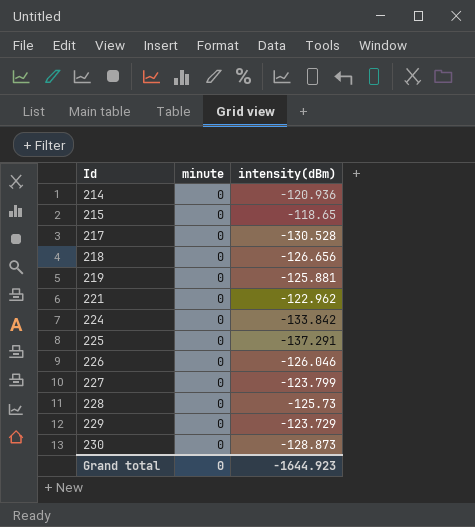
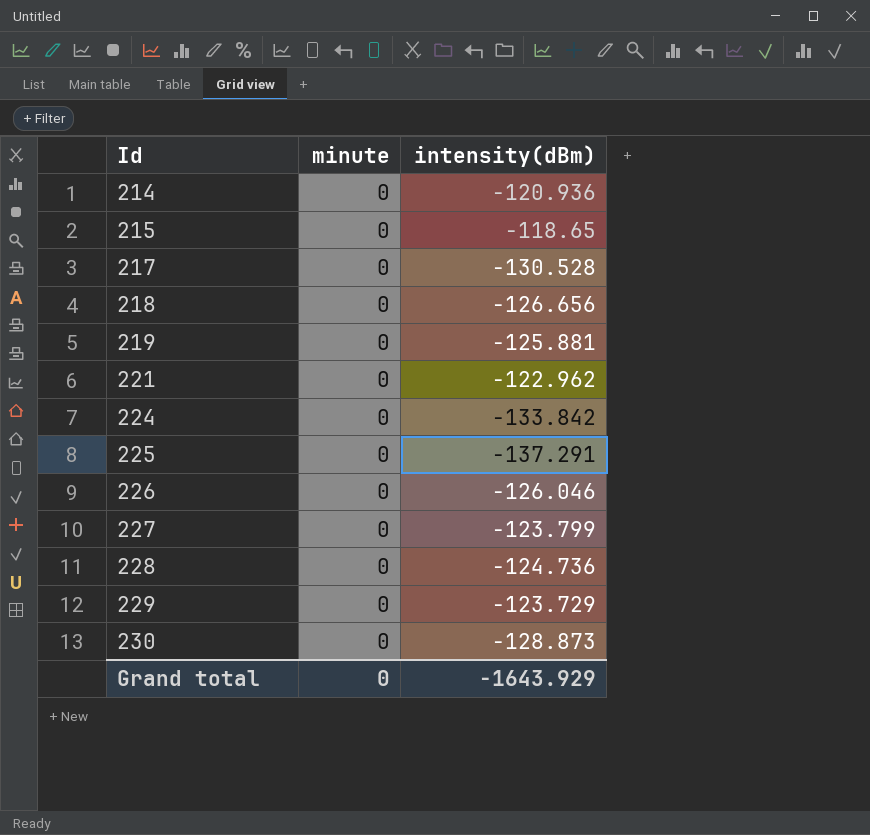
228 | intensity(dBm): -125.73 -> -124.736
Grand total | intensity(dBm): -1644.923 -> -1643.929

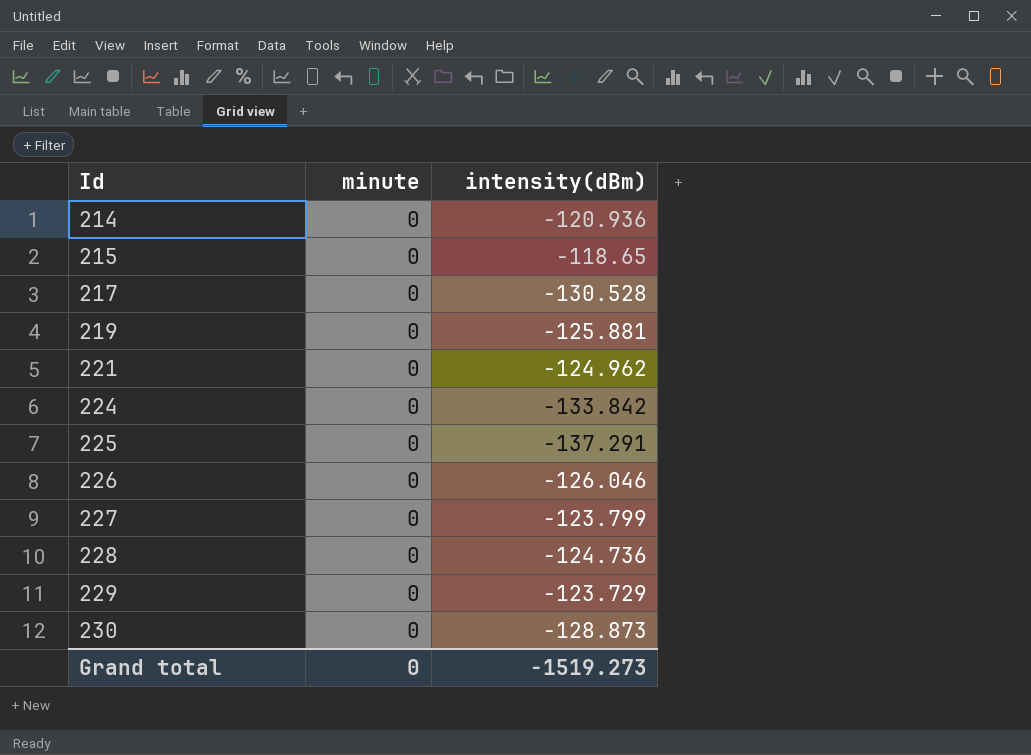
row 218: 0 | -126.656 -> none
221 | intensity(dBm): -122.962 -> -124.962
Grand total | intensity(dBm): -1643.929 -> -1519.273

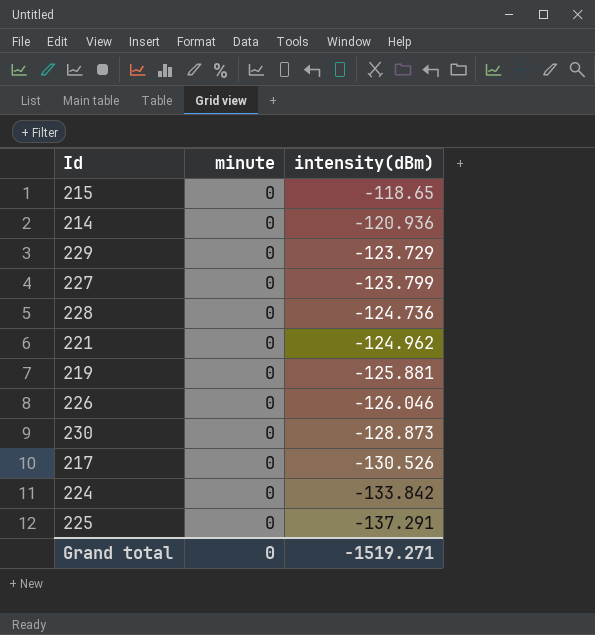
row order: Id ascending -> intensity(dBm) descending
217 | intensity(dBm): -130.528 -> -130.526
Grand total | intensity(dBm): -1519.273 -> -1519.271

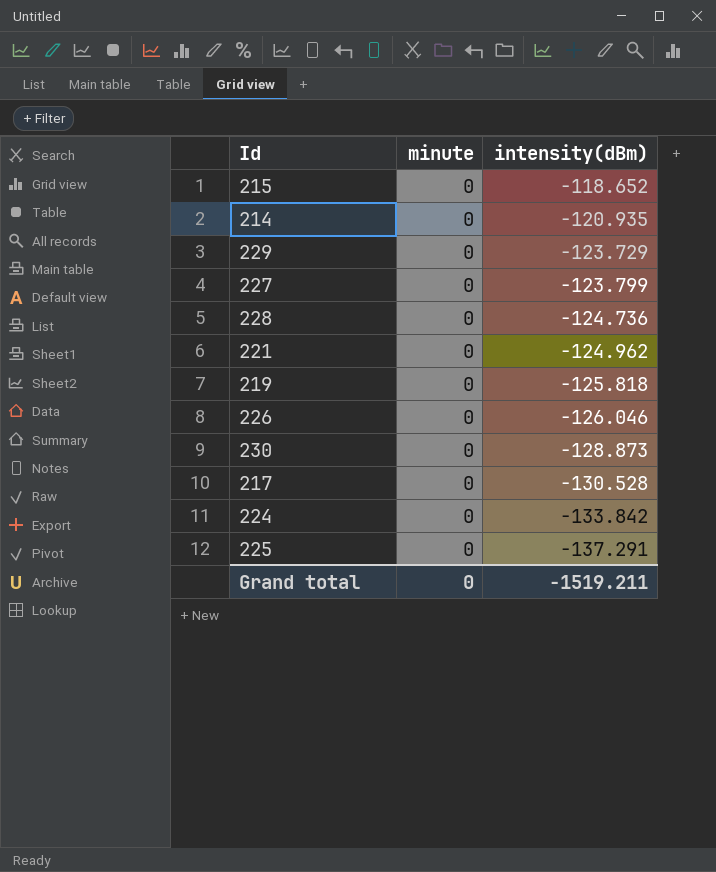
215 | intensity(dBm): -118.65 -> -118.652
214 | intensity(dBm): -120.936 -> -120.935
219 | intensity(dBm): -125.881 -> -125.818
217 | intensity(dBm): -130.526 -> -130.528
Grand total | intensity(dBm): -1519.271 -> -1519.211

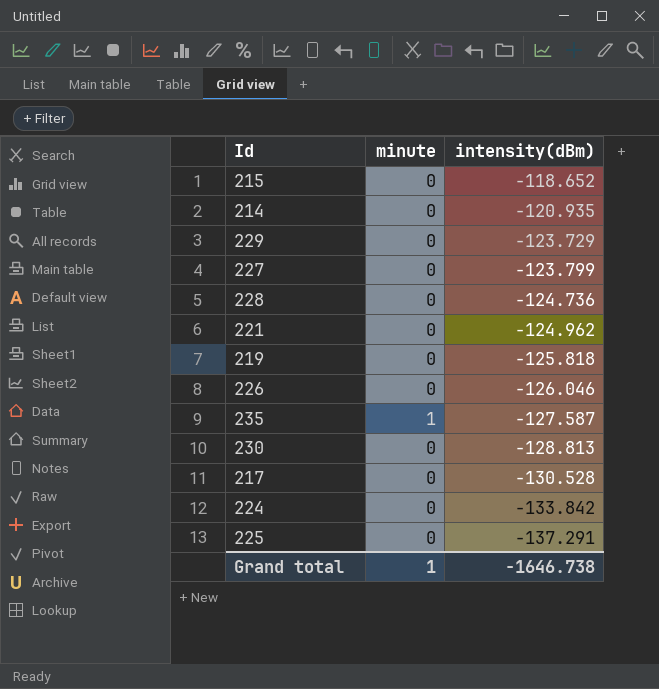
row 235: none -> 1 | -127.587
230 | intensity(dBm): -128.873 -> -128.813
Grand total | minute: 0 -> 1
Grand total | intensity(dBm): -1519.211 -> -1646.738

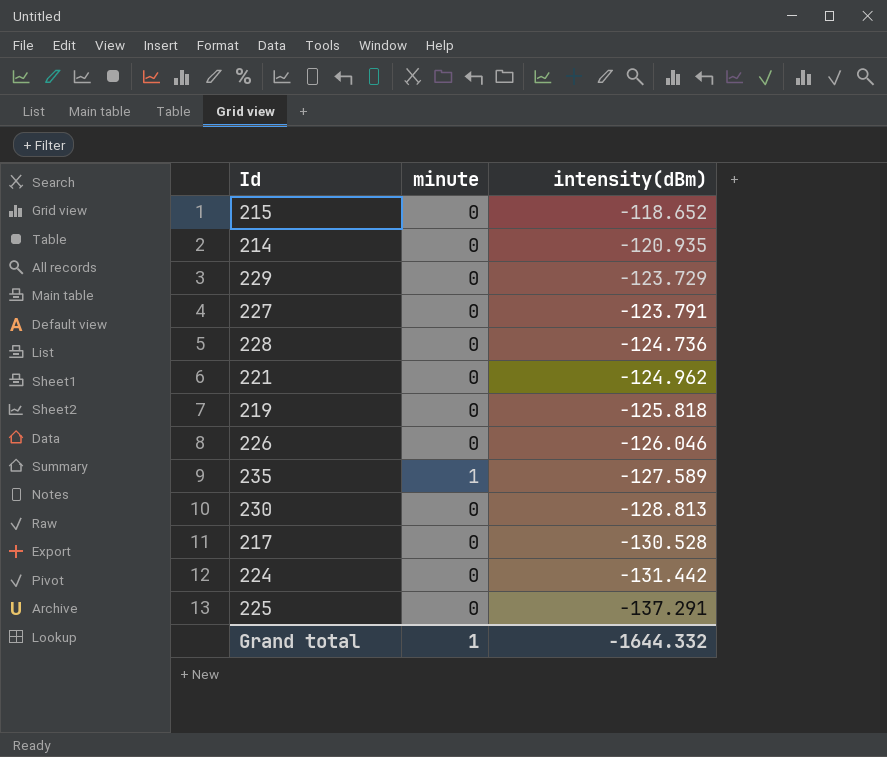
227 | intensity(dBm): -123.799 -> -123.791
235 | intensity(dBm): -127.587 -> -127.589
224 | intensity(dBm): -133.842 -> -131.442
Grand total | intensity(dBm): -1646.738 -> -1644.332

